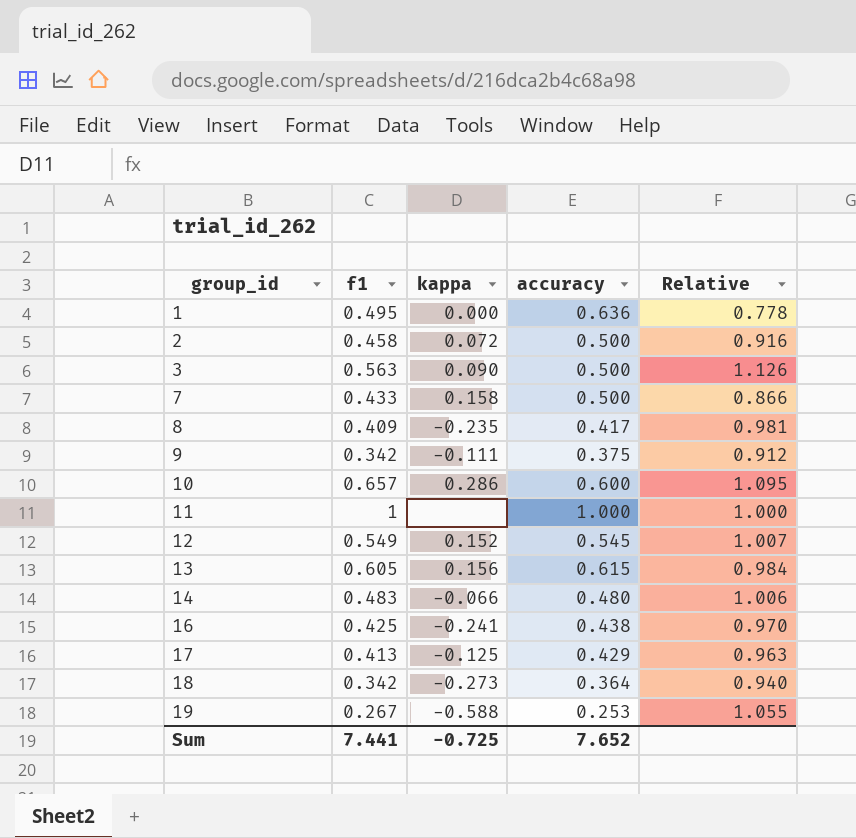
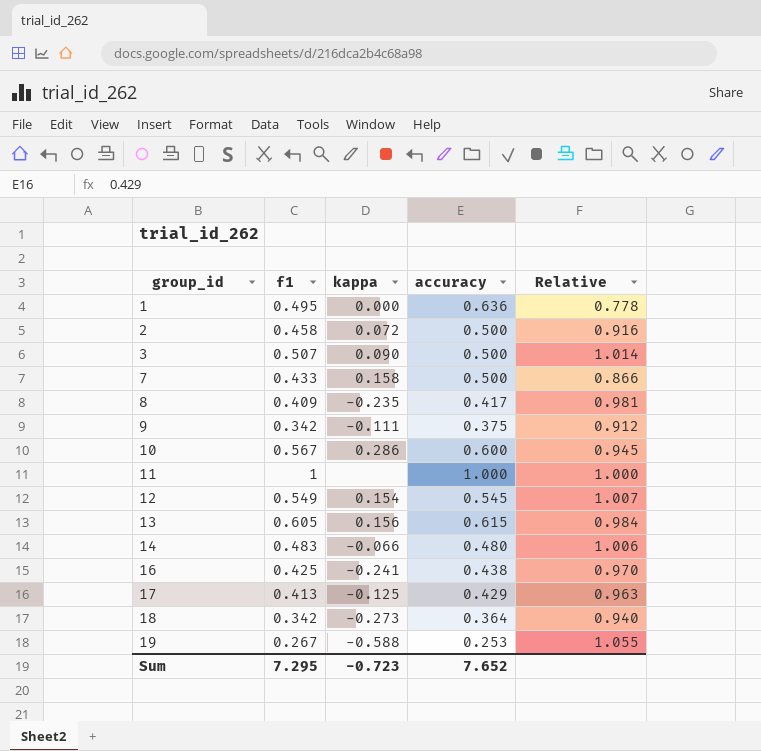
3 | f1: 0.563 -> 0.507
3 | Relative: 1.126 -> 1.014
10 | f1: 0.657 -> 0.567
10 | Relative: 1.095 -> 0.945
12 | kappa: 0.152 -> 0.154
Sum | f1: 7.441 -> 7.295
Sum | kappa: -0.725 -> -0.723

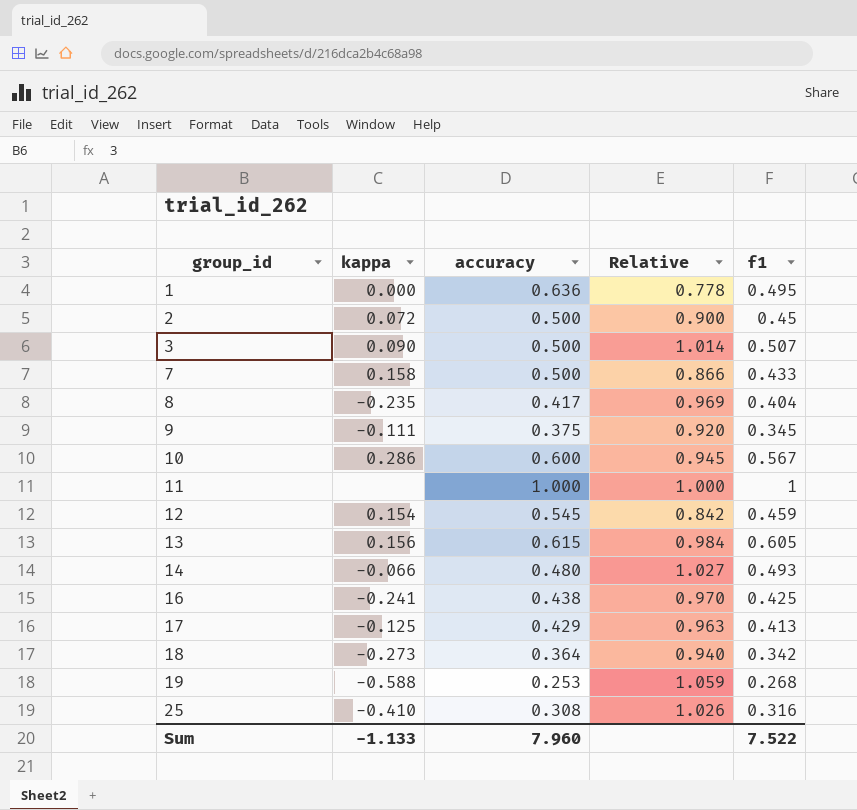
column f1 | position: 2 -> 5
2 | Relative: 0.916 -> 0.900
2 | f1: 0.458 -> 0.45
8 | Relative: 0.981 -> 0.969
8 | f1: 0.409 -> 0.404
9 | Relative: 0.912 -> 0.920
9 | f1: 0.342 -> 0.345
12 | Relative: 1.007 -> 0.842
12 | f1: 0.549 -> 0.459
14 | Relative: 1.006 -> 1.027
14 | f1: 0.483 -> 0.493
19 | Relative: 1.055 -> 1.059
19 | f1: 0.267 -> 0.268
row 25: none -> -0.410 | 0.308 | 1.026 | 0.316
Sum | kappa: -0.723 -> -1.133
Sum | accuracy: 7.652 -> 7.960
Sum | f1: 7.295 -> 7.522

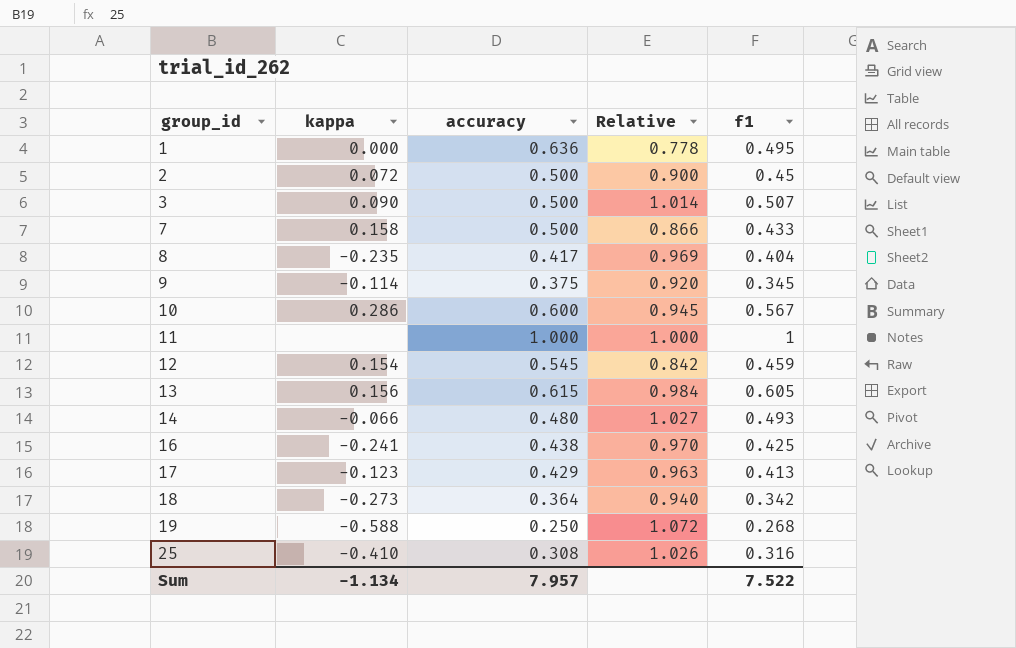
9 | kappa: -0.111 -> -0.114
17 | kappa: -0.125 -> -0.123
19 | accuracy: 0.253 -> 0.250
19 | Relative: 1.059 -> 1.072
Sum | kappa: -1.133 -> -1.134
Sum | accuracy: 7.960 -> 7.957

